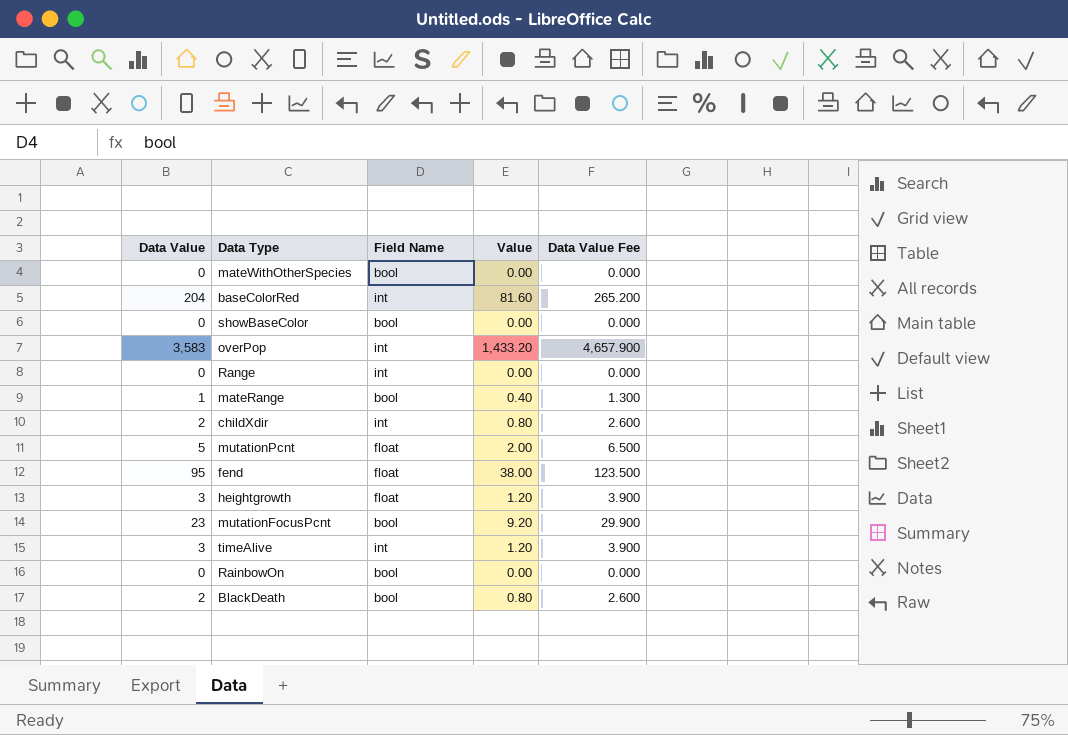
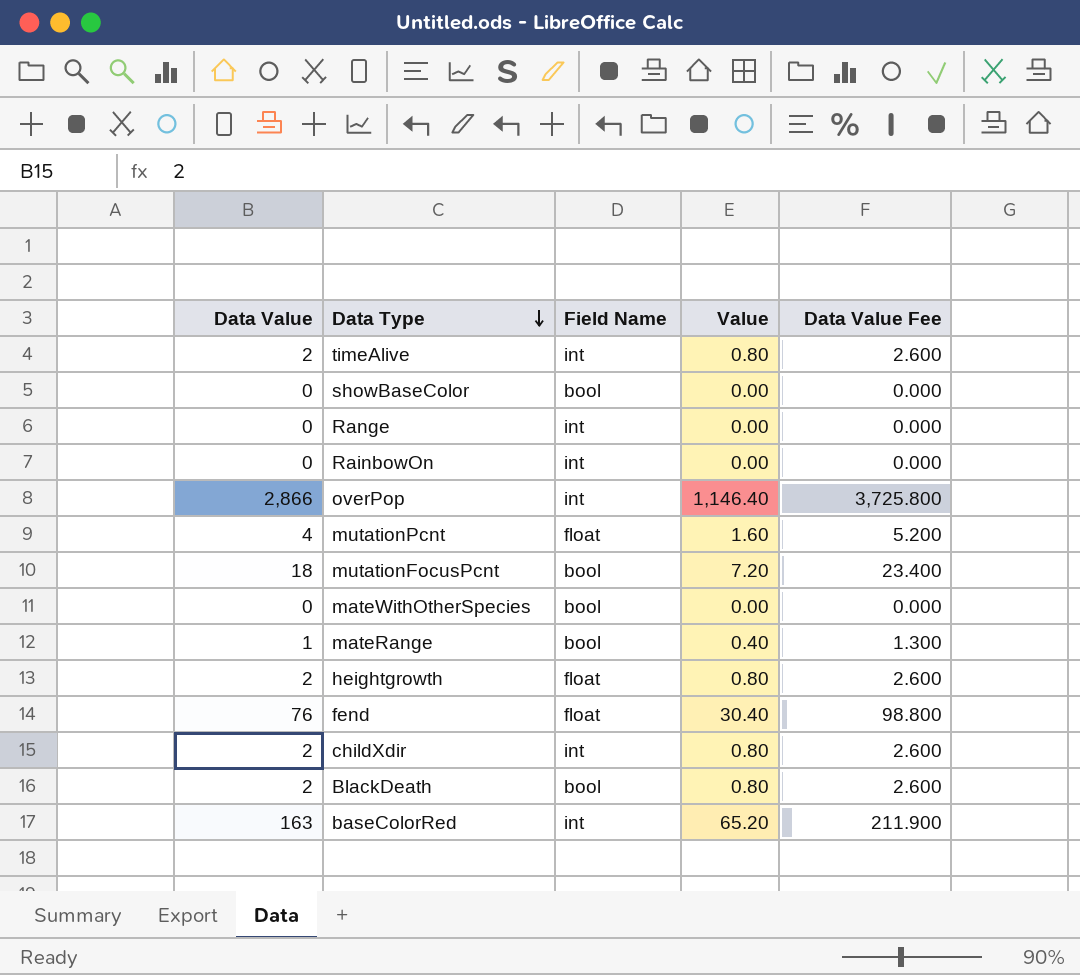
row order: none -> Data Type descending
timeAlive | Data Value: 3 -> 2
timeAlive | Value: 1.20 -> 0.80
timeAlive | Data Value Fee: 3.900 -> 2.600
RainbowOn | Field Name: bool -> int
overPop | Data Value: 3,583 -> 2,866
overPop | Value: 1,433.20 -> 1,146.40
overPop | Data Value Fee: 4,657.900 -> 3,725.800
mutationPcnt | Data Value: 5 -> 4
mutationPcnt | Value: 2.00 -> 1.60
mutationPcnt | Data Value Fee: 6.500 -> 5.200
mutationFocusPcnt | Data Value: 23 -> 18
mutationFocusPcnt | Value: 9.20 -> 7.20
mutationFocusPcnt | Data Value Fee: 29.900 -> 23.400
heightgrowth | Data Value: 3 -> 2
heightgrowth | Value: 1.20 -> 0.80
heightgrowth | Data Value Fee: 3.900 -> 2.600
fend | Data Value: 95 -> 76
fend | Value: 38.00 -> 30.40
fend | Data Value Fee: 123.500 -> 98.800
baseColorRed | Data Value: 204 -> 163
baseColorRed | Value: 81.60 -> 65.20
baseColorRed | Data Value Fee: 265.200 -> 211.900

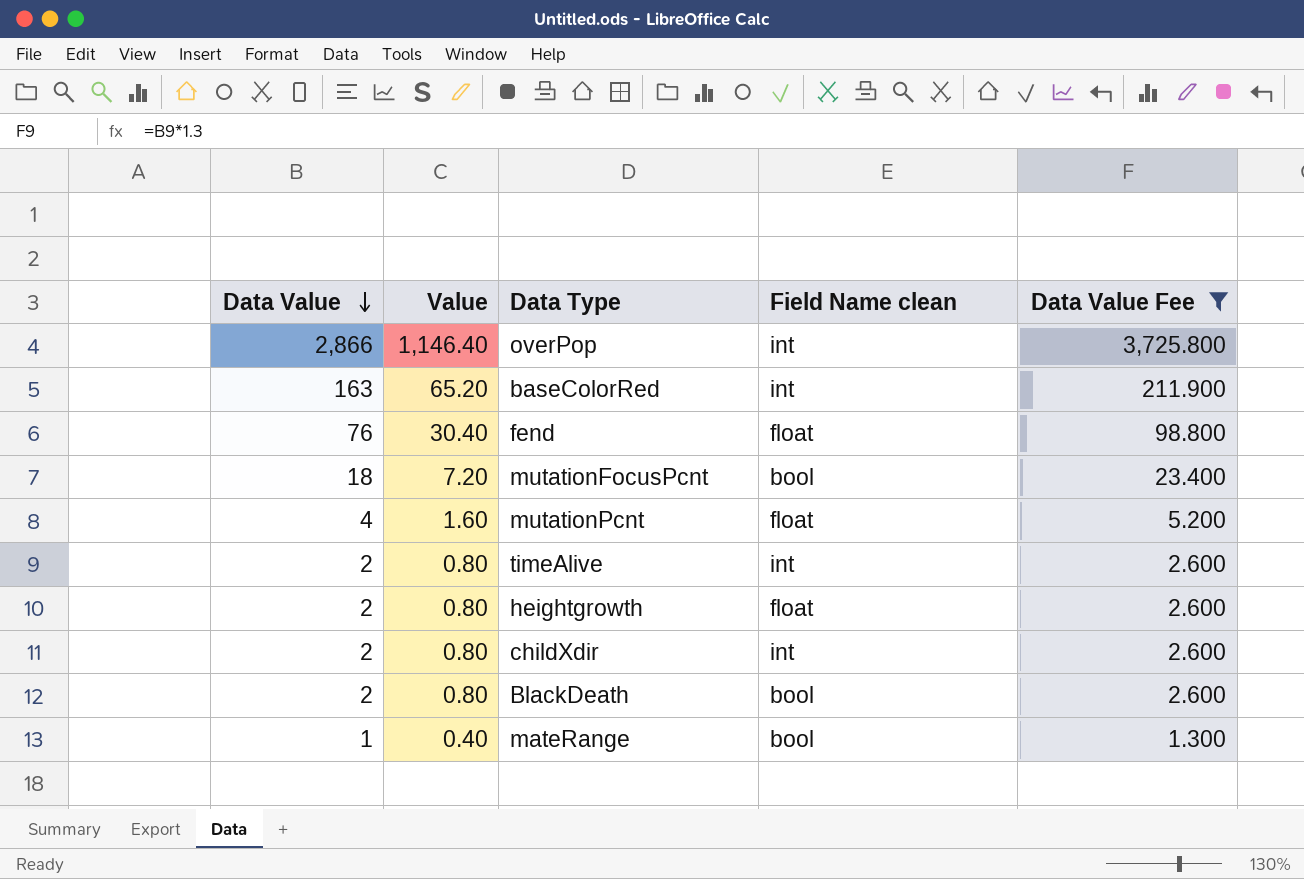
filter: none -> Data Value Fee != 0.000
row order: Data Type descending -> Data Value descending
column Value | position: 4 -> 2
column name: Field Name -> Field Name clean

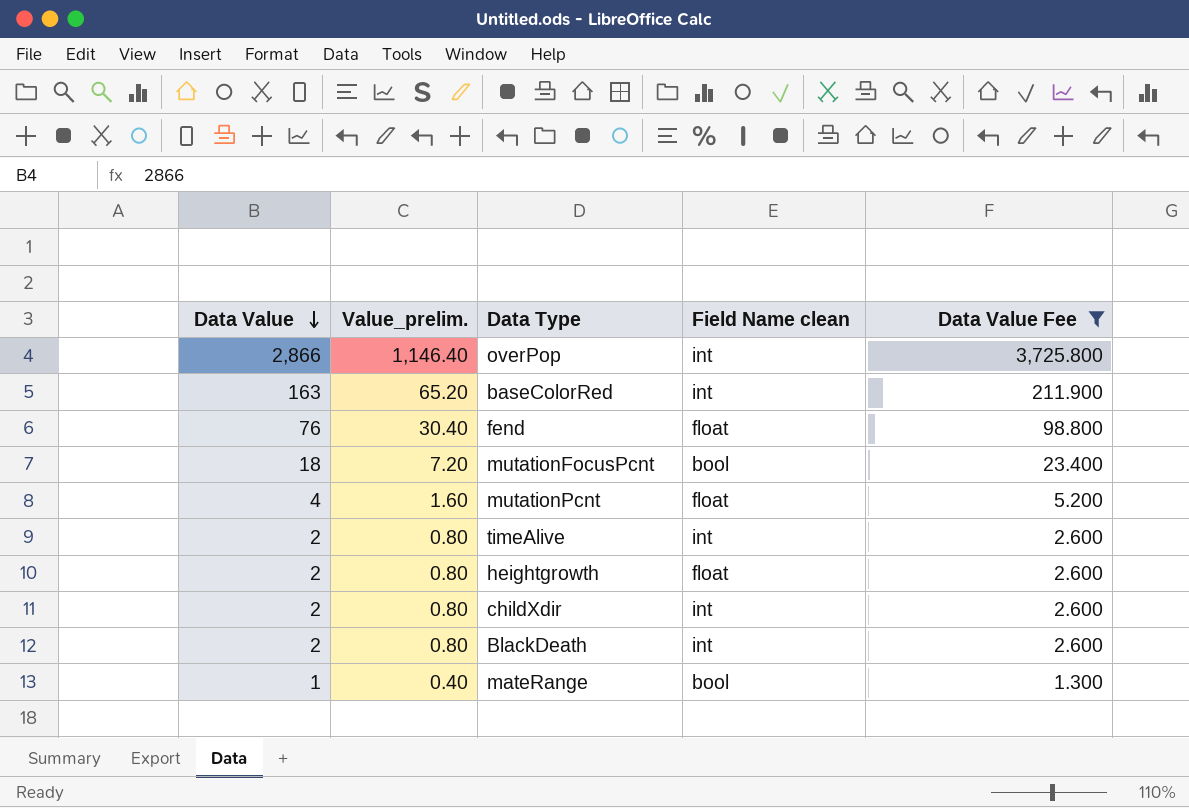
column name: Value -> Value_prelim.
BlackDeath | Field Name clean: bool -> int

